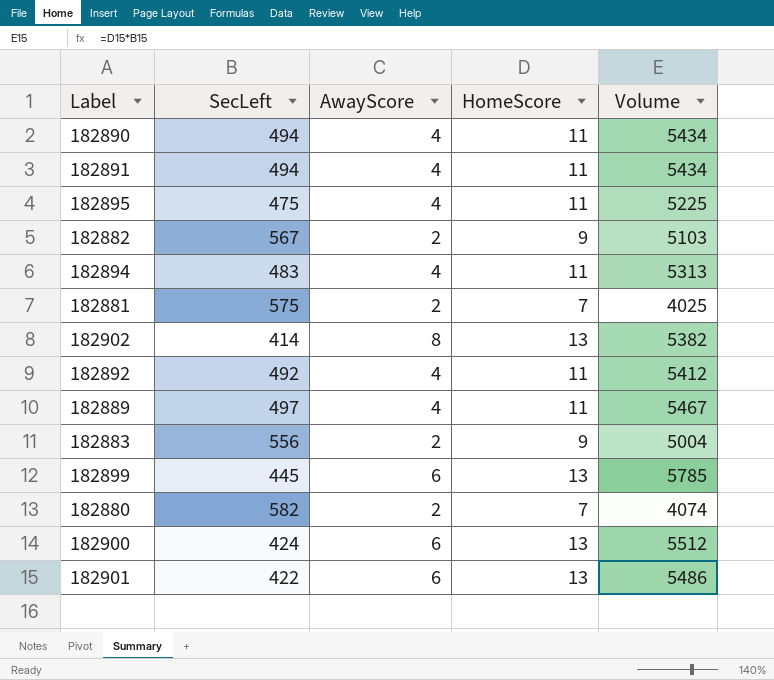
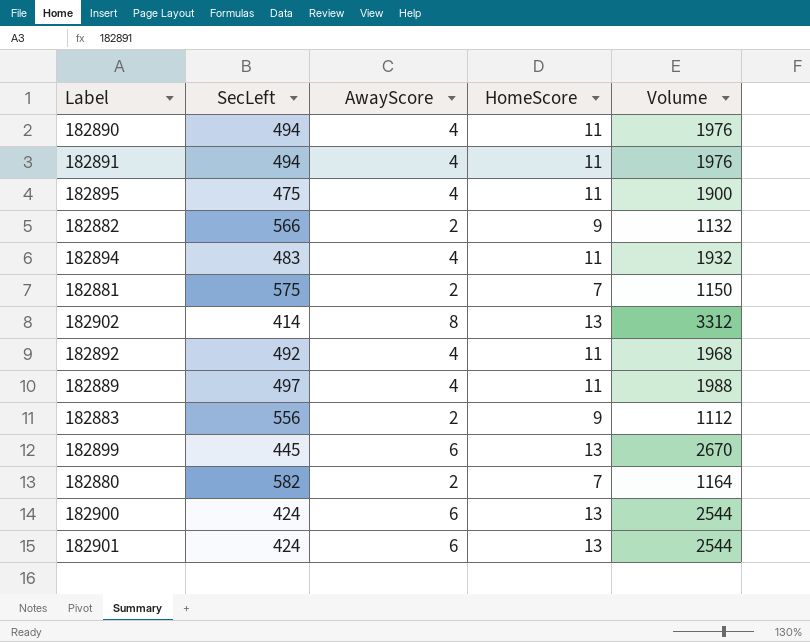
column Volume | formula: [SecLeft] * [HomeScore] -> [SecLeft] * [AwayScore]
182882 | SecLeft: 567 -> 566
182901 | SecLeft: 422 -> 424

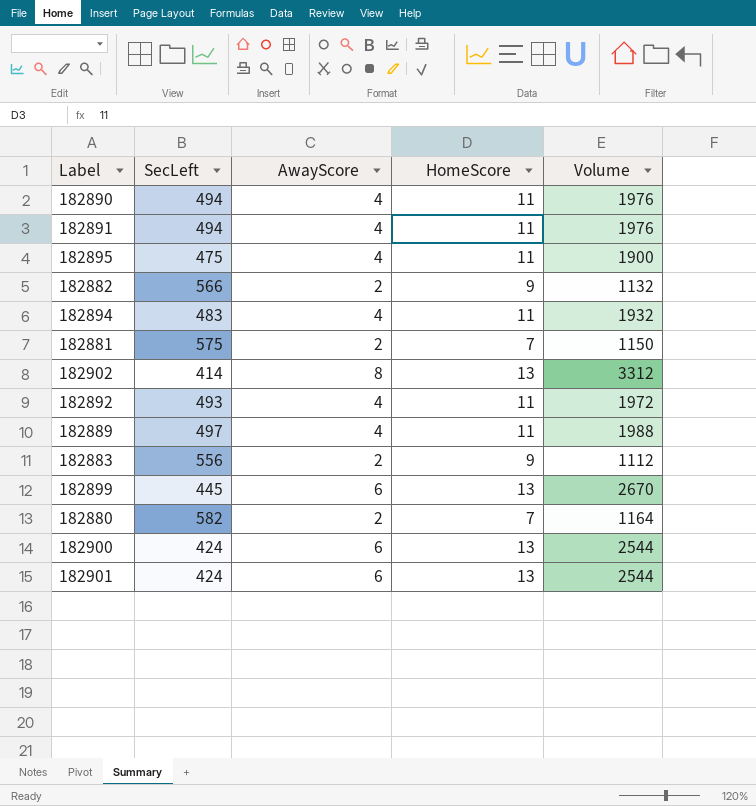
182892 | SecLeft: 492 -> 493
182892 | Volume: 1968 -> 1972

